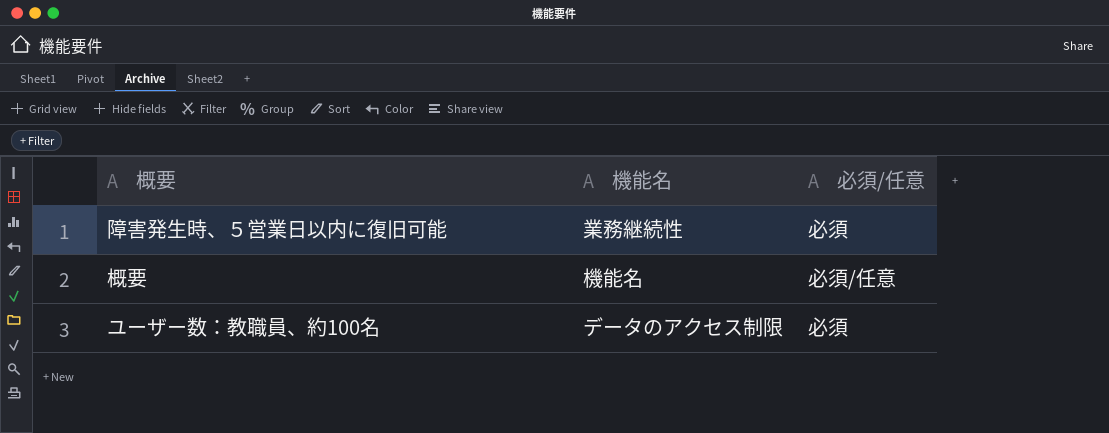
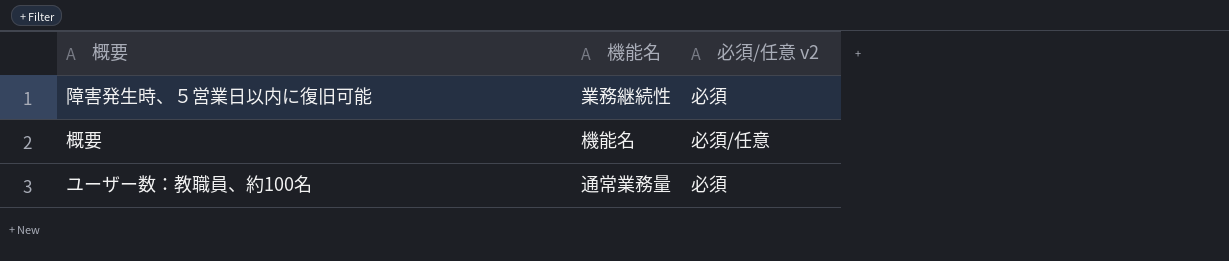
column name: 必須/任意 -> 必須/任意 v2
ユーザー数：教職員、約100名 | 機能名: データのアクセス制限 -> 通常業務量

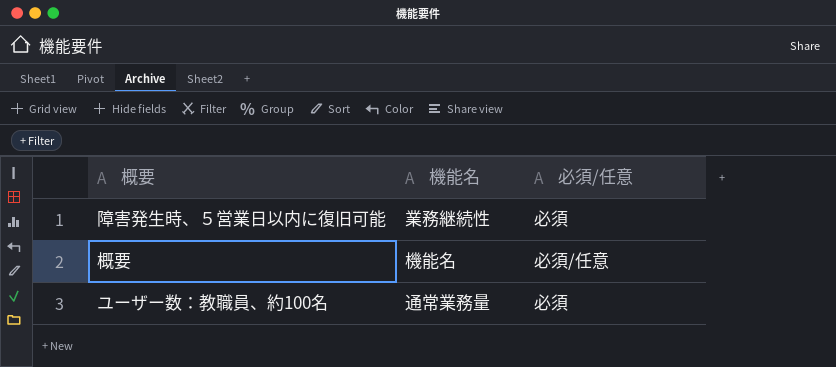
column name: 必須/任意 v2 -> 必須/任意

